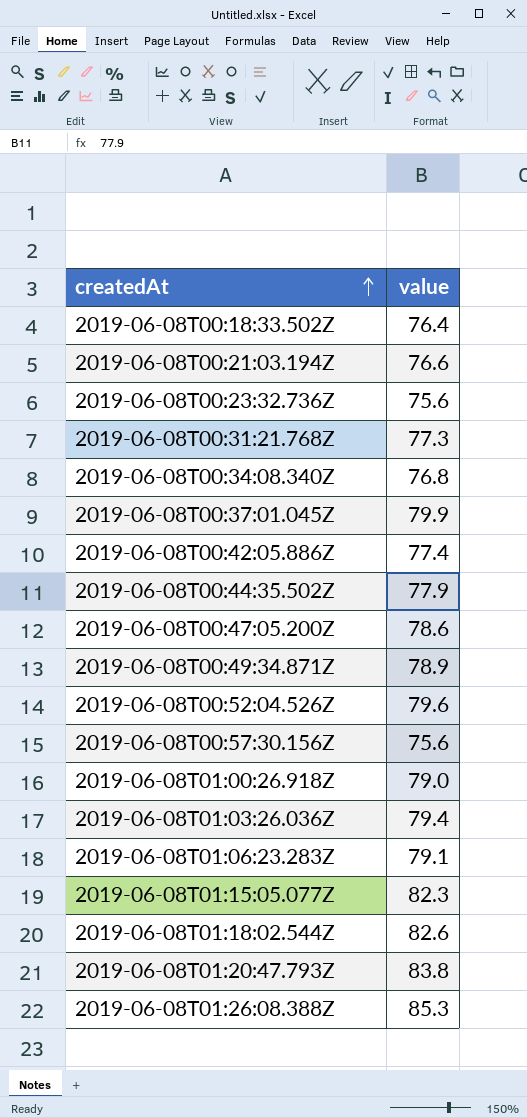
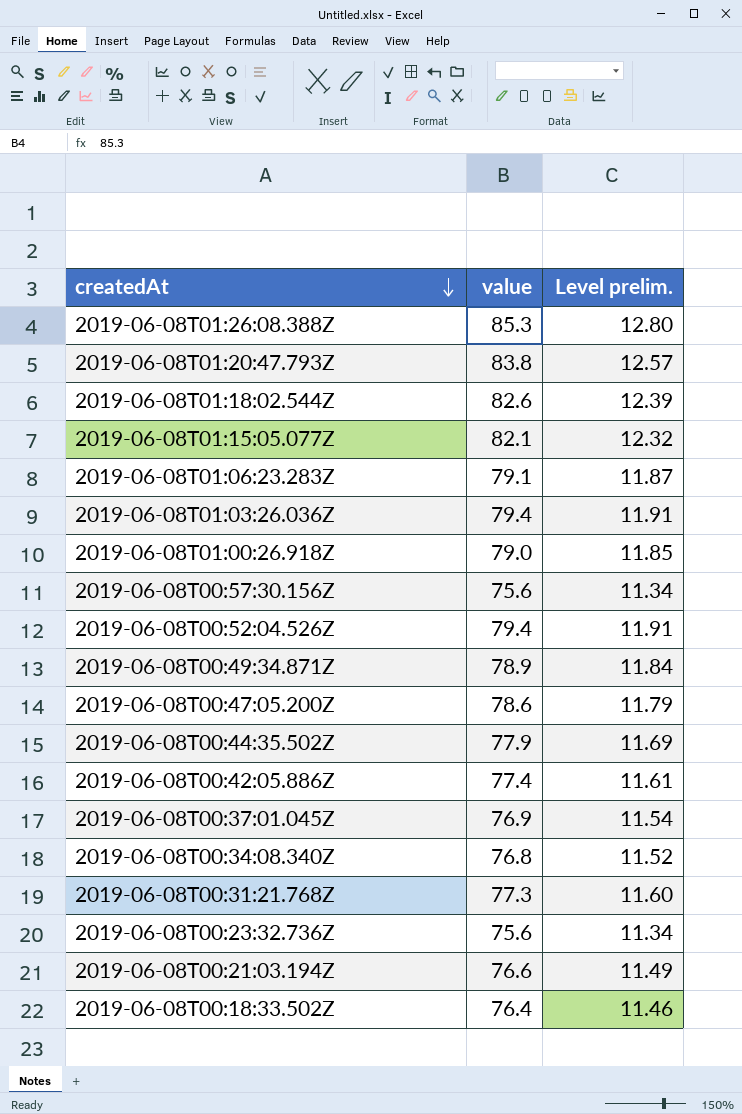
row order: createdAt ascending -> createdAt descending
column Level prelim. | formula: none -> [value] * 0.15
2019-06-08T01:15:05.077Z | value: 82.3 -> 82.1
2019-06-08T00:52:04.526Z | value: 79.6 -> 79.4
2019-06-08T00:37:01.045Z | value: 79.9 -> 76.9

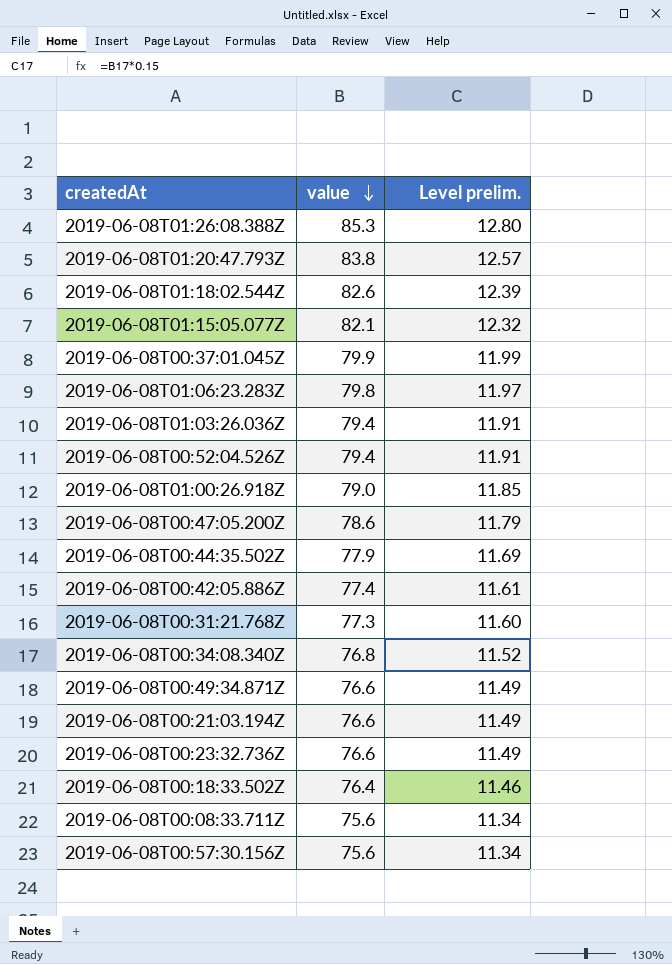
row order: createdAt descending -> value descending
2019-06-08T00:37:01.045Z | value: 76.9 -> 79.9
2019-06-08T00:37:01.045Z | Level prelim.: 11.54 -> 11.99
2019-06-08T01:06:23.283Z | value: 79.1 -> 79.8
2019-06-08T01:06:23.283Z | Level prelim.: 11.87 -> 11.97
2019-06-08T00:49:34.871Z | value: 78.9 -> 76.6
2019-06-08T00:49:34.871Z | Level prelim.: 11.84 -> 11.49
2019-06-08T00:23:32.736Z | value: 75.6 -> 76.6
2019-06-08T00:23:32.736Z | Level prelim.: 11.34 -> 11.49
row 2019-06-08T00:08:33.711Z: none -> 75.6 | 11.34

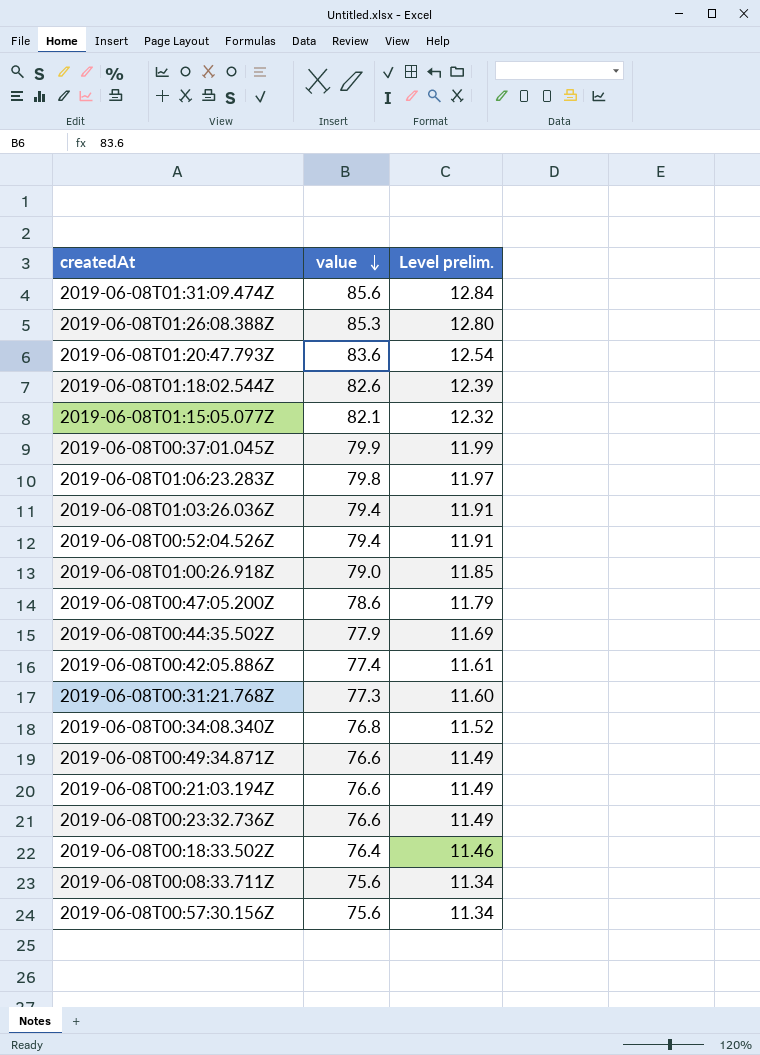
row 2019-06-08T01:31:09.474Z: none -> 85.6 | 12.84
2019-06-08T01:20:47.793Z | value: 83.8 -> 83.6
2019-06-08T01:20:47.793Z | Level prelim.: 12.57 -> 12.54

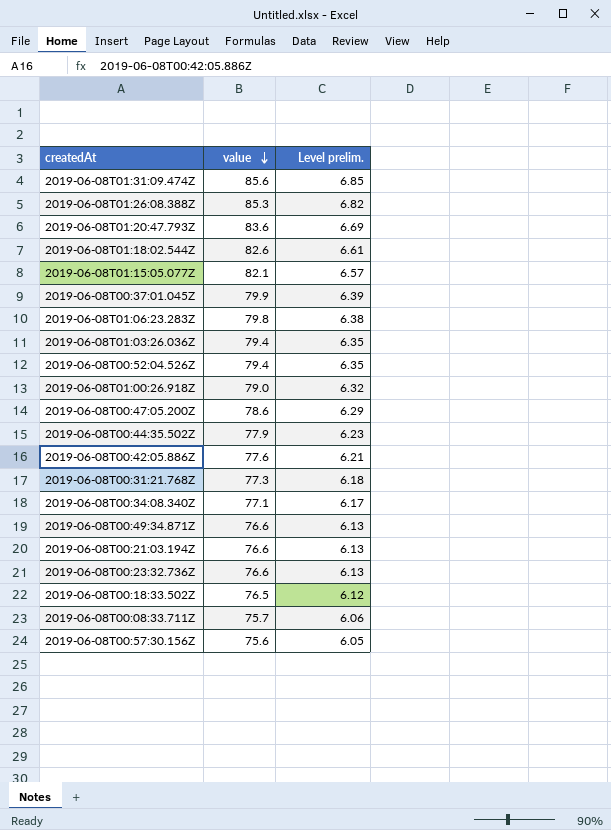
column Level prelim. | formula: [value] * 0.15 -> [value] * 0.08
2019-06-08T00:42:05.886Z | value: 77.4 -> 77.6
2019-06-08T00:34:08.340Z | value: 76.8 -> 77.1
2019-06-08T00:18:33.502Z | value: 76.4 -> 76.5
2019-06-08T00:08:33.711Z | value: 75.6 -> 75.7

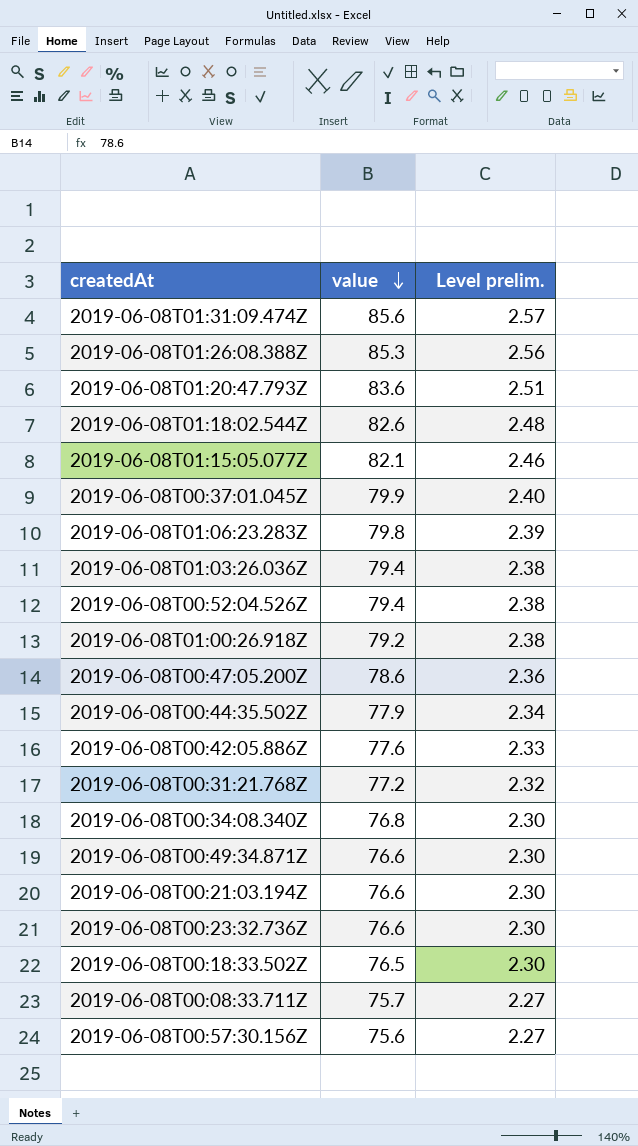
column Level prelim. | formula: [value] * 0.08 -> [value] * 0.03
2019-06-08T01:00:26.918Z | value: 79.0 -> 79.2
2019-06-08T00:31:21.768Z | value: 77.3 -> 77.2
2019-06-08T00:34:08.340Z | value: 77.1 -> 76.8

